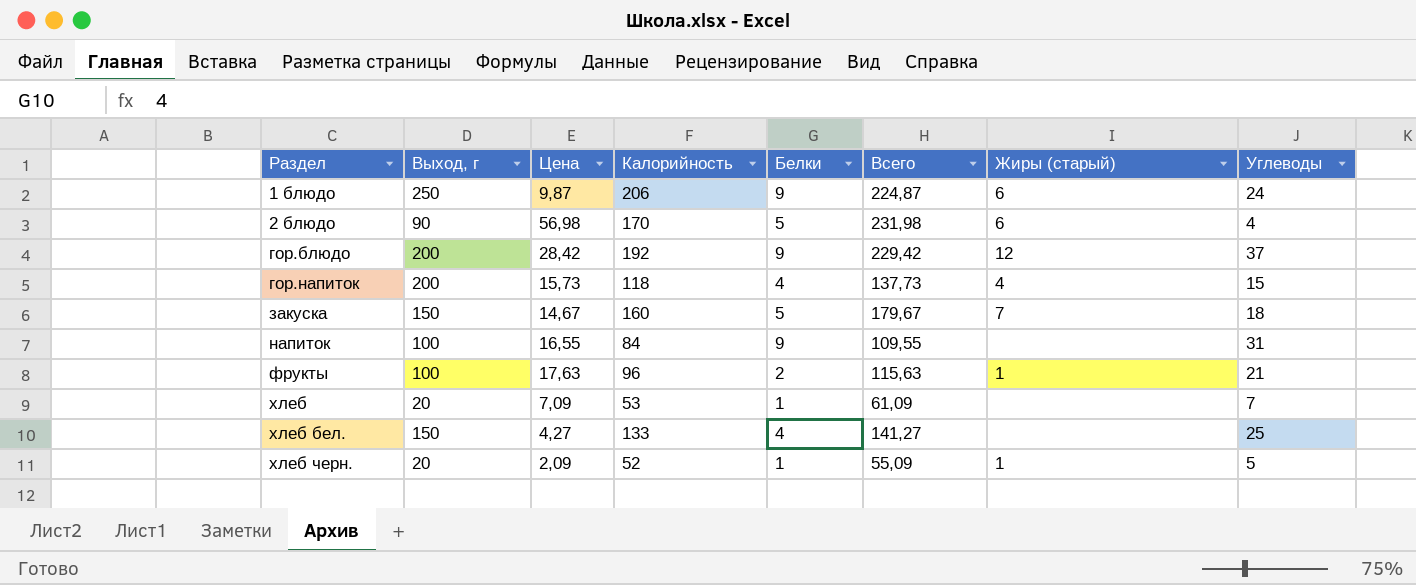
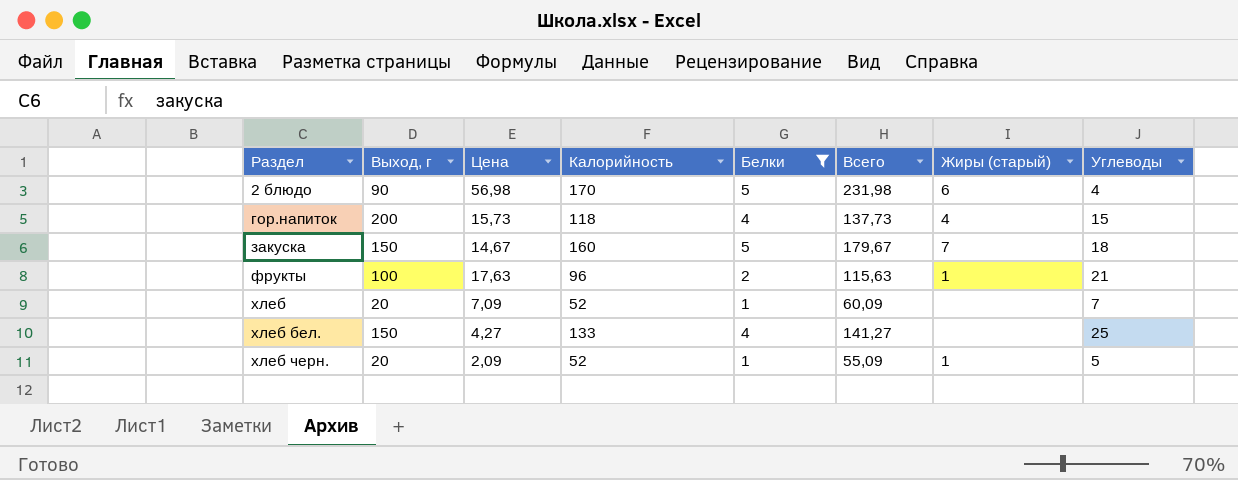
filter: none -> Белки != 9
хлеб | Калорийность: 53 -> 52
хлеб | Всего: 61,09 -> 60,09

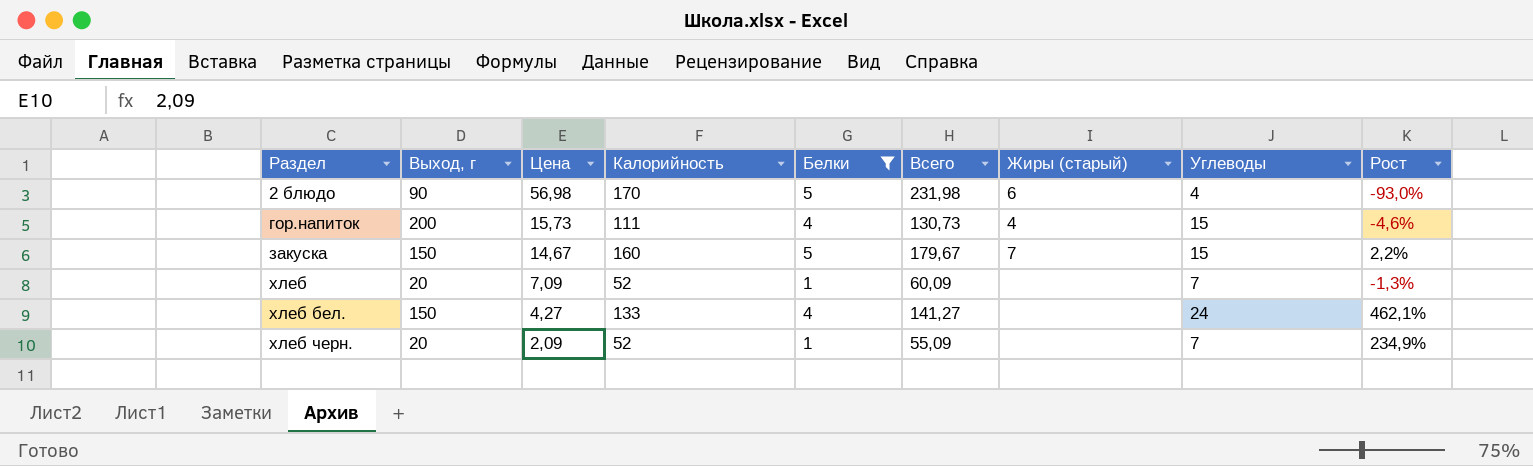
column Рост | formula: none -> ([Углеводы] - [Цена]) / [Цена]
row фрукты: 100 | 17,63 | 96 | 2 | 115,63 | 1 | 21 -> none
гор.напиток | Калорийность: 118 -> 111
гор.напиток | Всего: 137,73 -> 130,73
закуска | Углеводы: 18 -> 15
хлеб бел. | Углеводы: 25 -> 24
хлеб черн. | Жиры (старый): 1 -> none
хлеб черн. | Углеводы: 5 -> 7

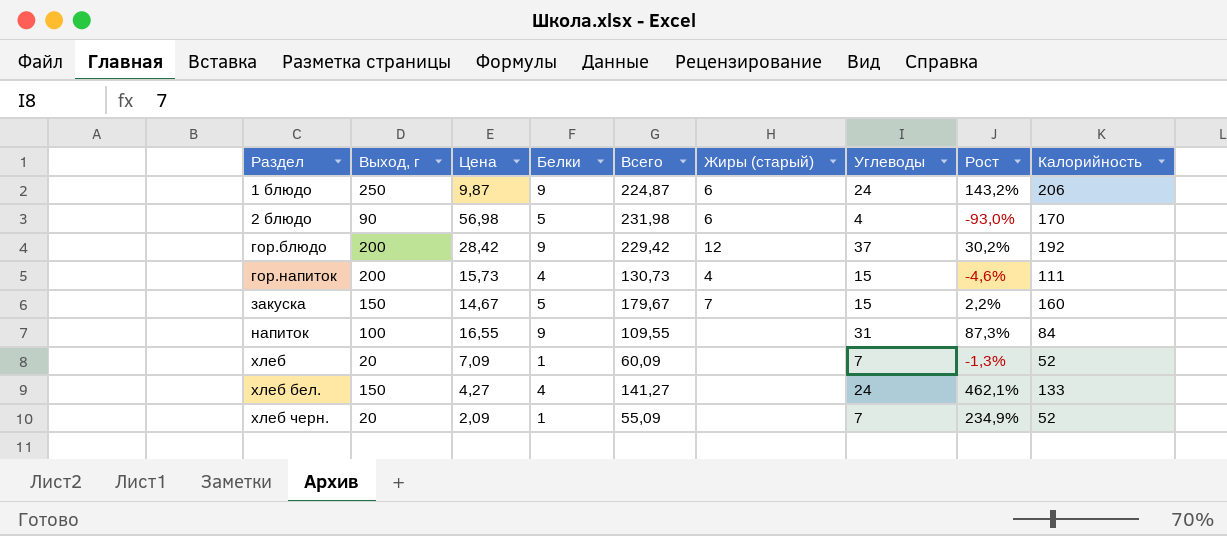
filter: Белки != 9 -> none
column Калорийность | position: 4 -> 9

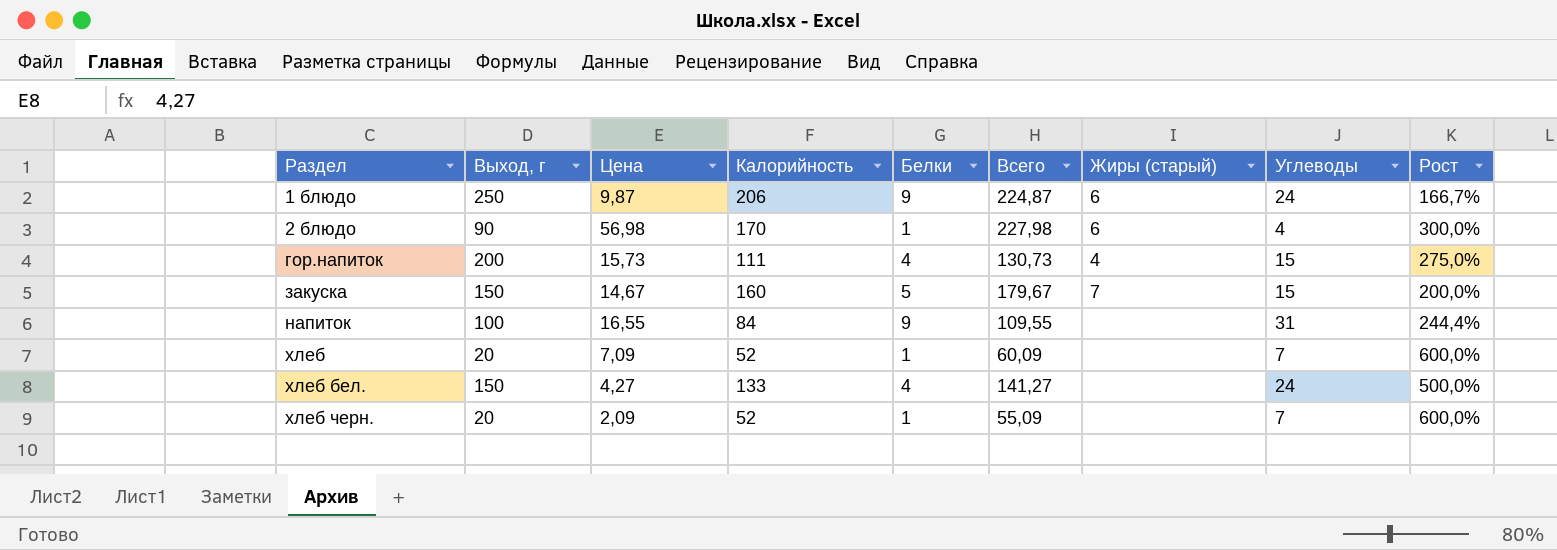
column Калорийность | position: 9 -> 4
column Рост | formula: ([Углеводы] - [Цена]) / [Цена] -> ([Углеводы] - [Белки]) / [Белки]
row гор.блюдо: 200 | 28,42 | 9 | 229,42 | 12 | 37 | 30,2% | 192 -> none
2 блюдо | Белки: 5 -> 1
2 блюдо | Всего: 231,98 -> 227,98

